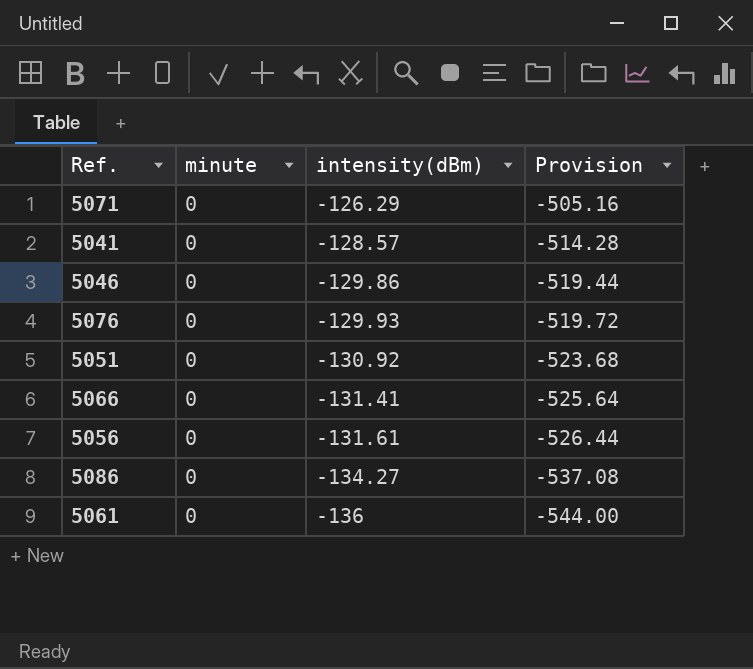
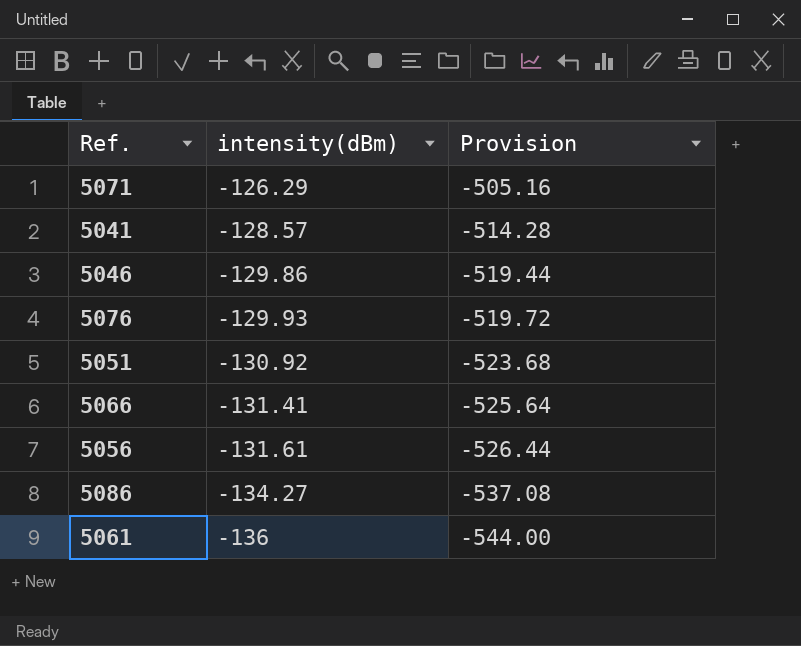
column minute | position: 2 -> none

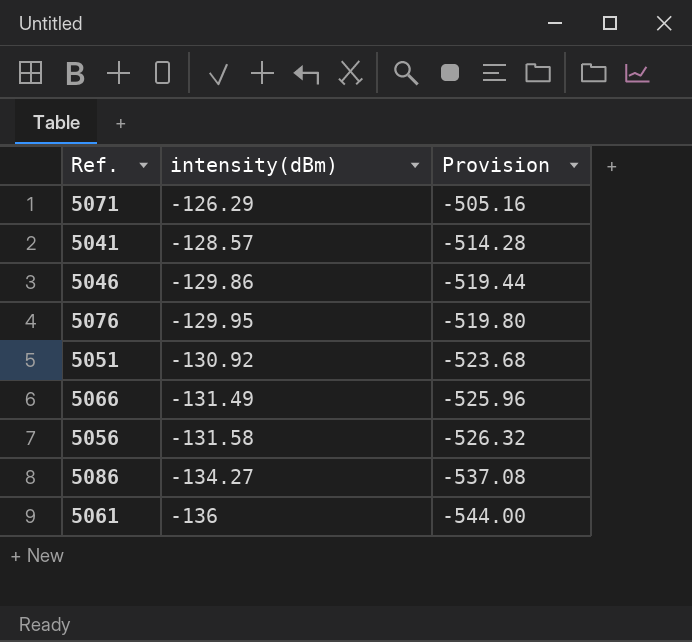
5076 | intensity(dBm): -129.93 -> -129.95
5076 | Provision: -519.72 -> -519.80
5066 | intensity(dBm): -131.41 -> -131.49
5066 | Provision: -525.64 -> -525.96
5056 | intensity(dBm): -131.61 -> -131.58
5056 | Provision: -526.44 -> -526.32

